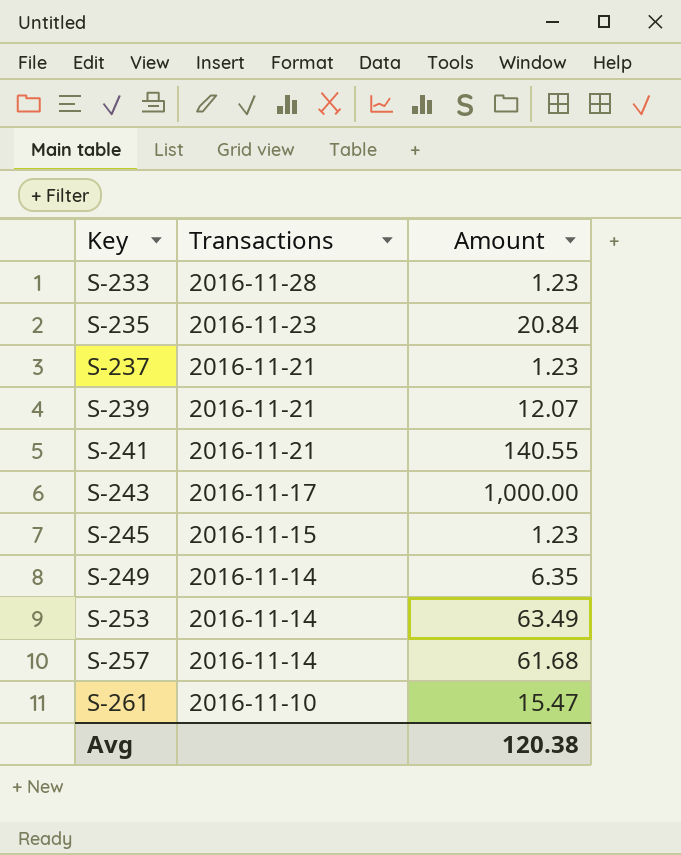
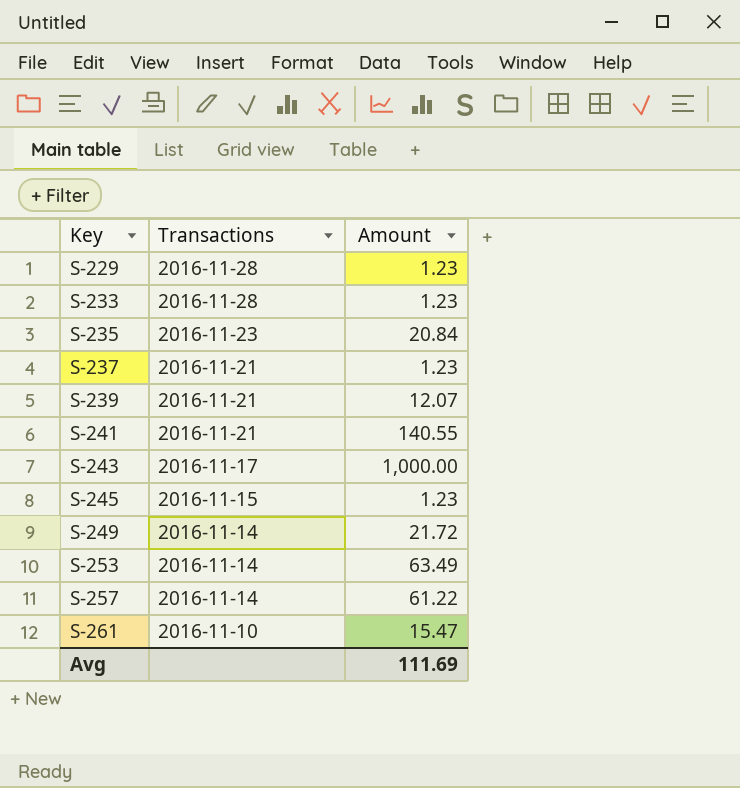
row S-229: none -> 2016-11-28 | 1.23
S-249 | Amount: 6.35 -> 21.72
S-257 | Amount: 61.68 -> 61.22
Avg | Amount: 120.38 -> 111.69

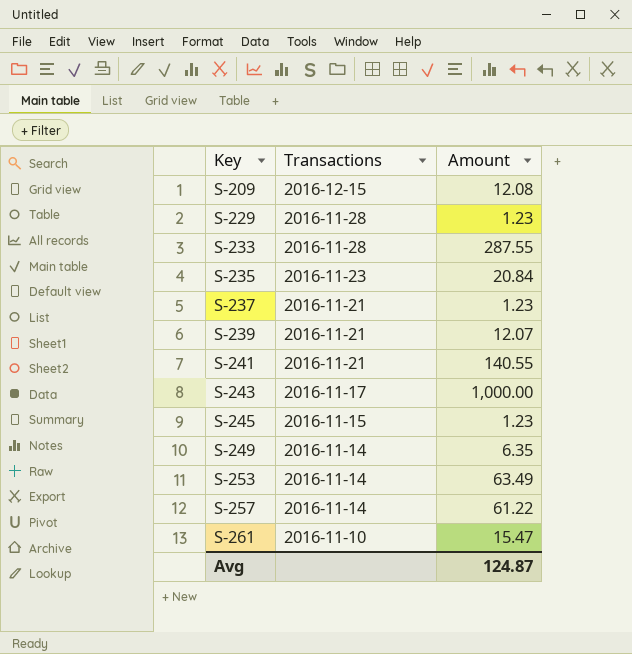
row S-209: none -> 2016-12-15 | 12.08
S-233 | Amount: 1.23 -> 287.55
S-249 | Amount: 21.72 -> 6.35
Avg | Amount: 111.69 -> 124.87

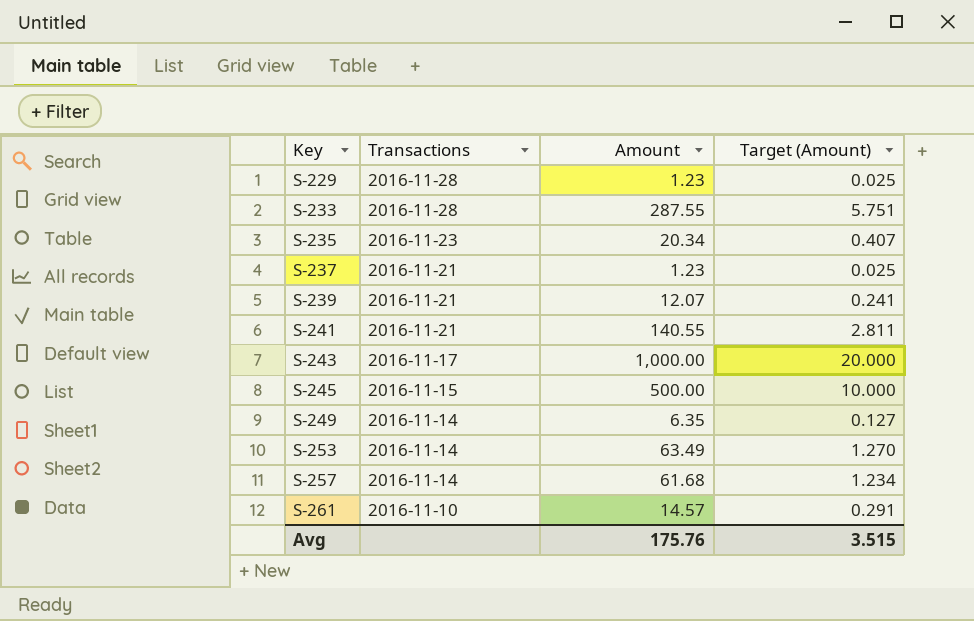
column Target (Amount) | formula: none -> [Amount] * 0.02
row S-209: 2016-12-15 | 12.08 -> none
S-235 | Amount: 20.84 -> 20.34
S-245 | Amount: 1.23 -> 500.00
S-257 | Amount: 61.22 -> 61.68
S-261 | Amount: 15.47 -> 14.57
Avg | Amount: 124.87 -> 175.76

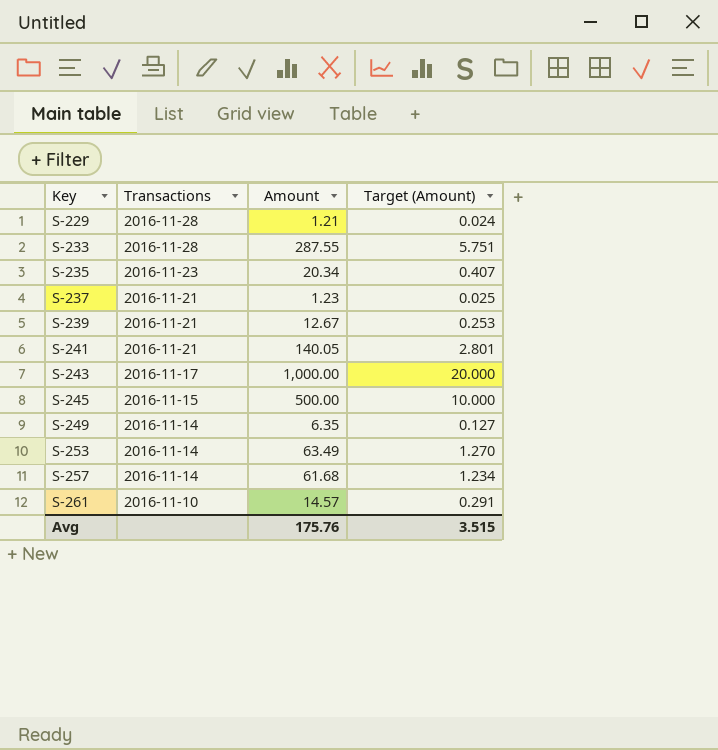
S-229 | Amount: 1.23 -> 1.21
S-229 | Target (Amount): 0.025 -> 0.024
S-239 | Amount: 12.07 -> 12.67
S-239 | Target (Amount): 0.241 -> 0.253
S-241 | Amount: 140.55 -> 140.05
S-241 | Target (Amount): 2.811 -> 2.801

